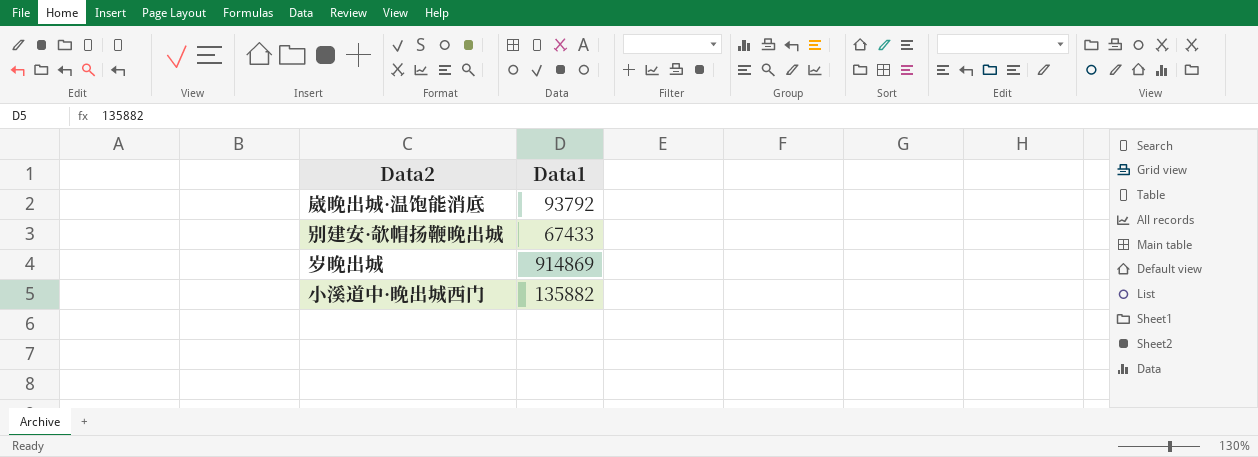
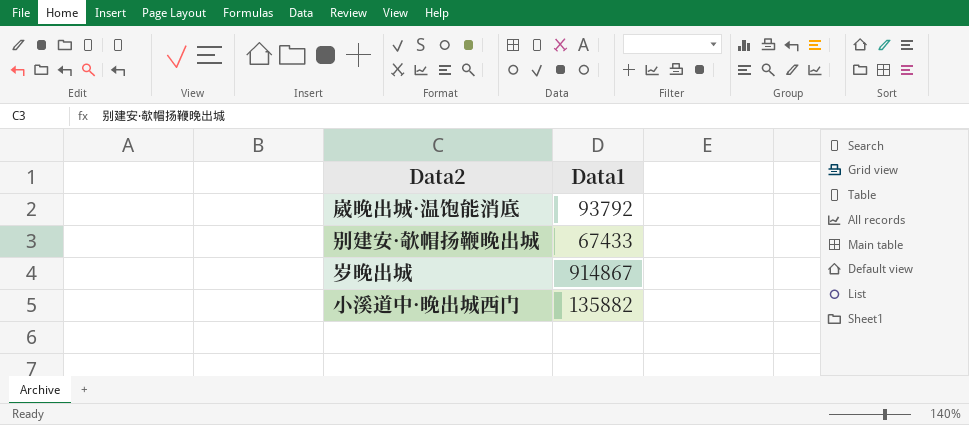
岁晚出城 | Data1: 914869 -> 914867

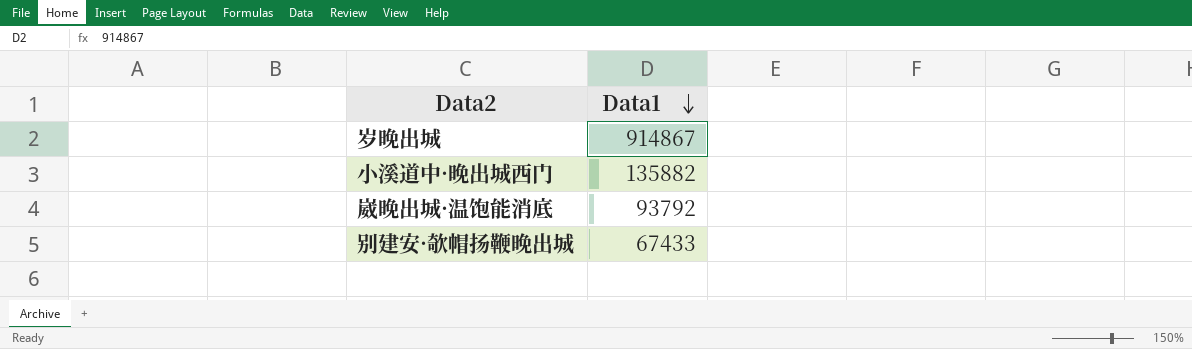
row order: none -> Data1 descending

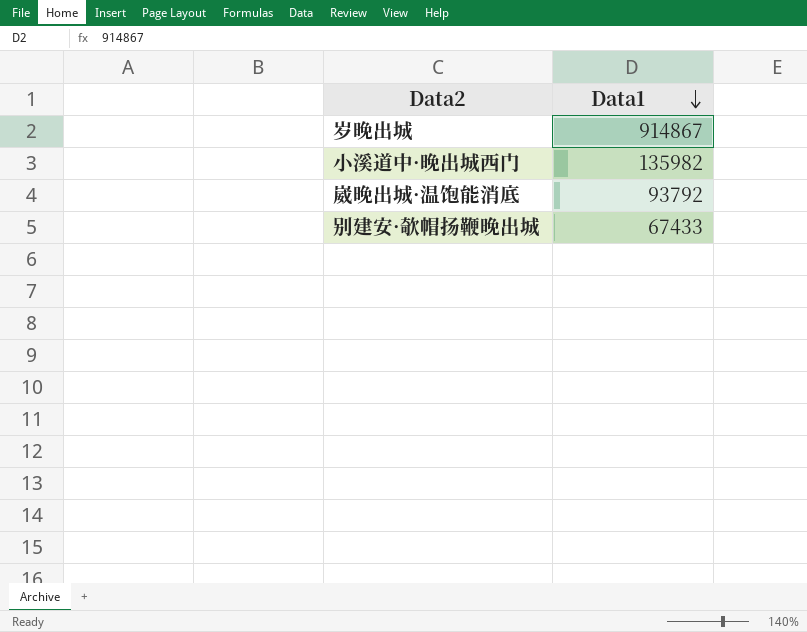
小溪道中·晚出城西门 | Data1: 135882 -> 135982

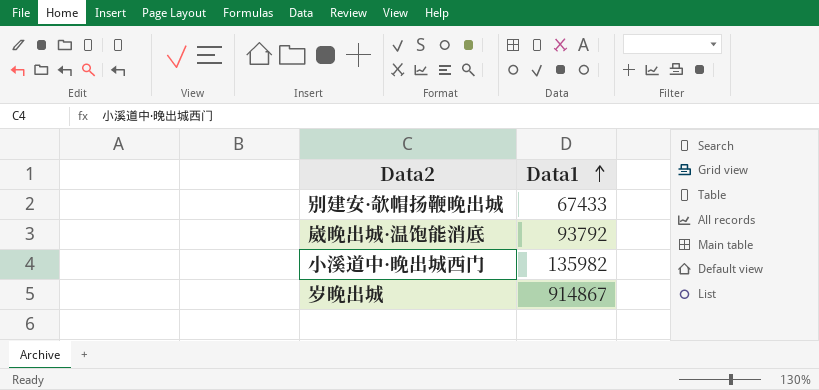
row order: Data1 descending -> Data1 ascending

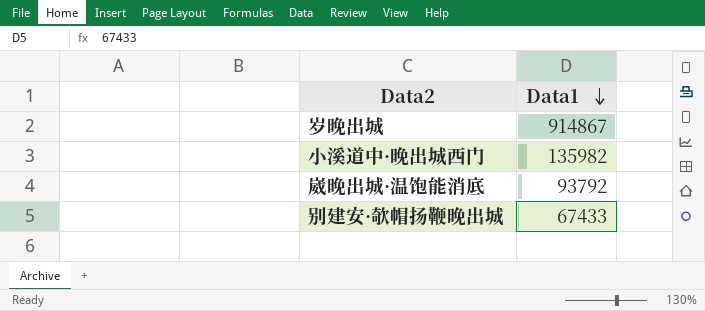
row order: Data1 ascending -> Data1 descending

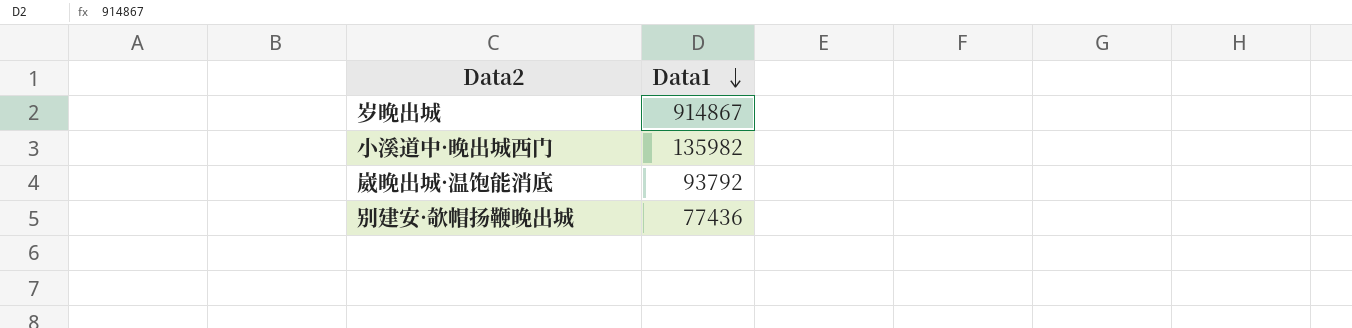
别建安·欹帽扬鞭晚出城 | Data1: 67433 -> 77436

